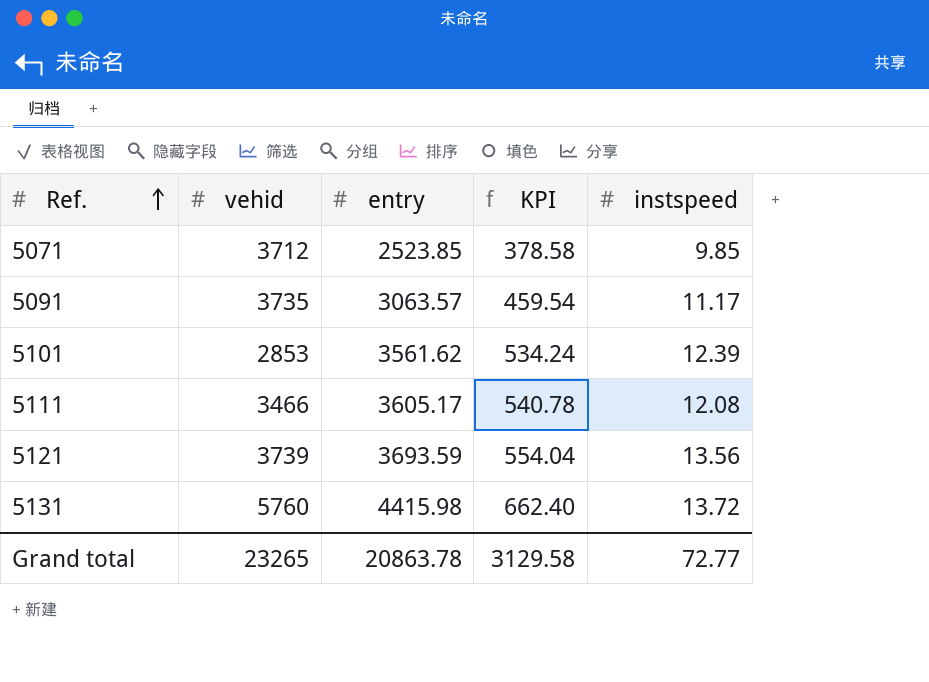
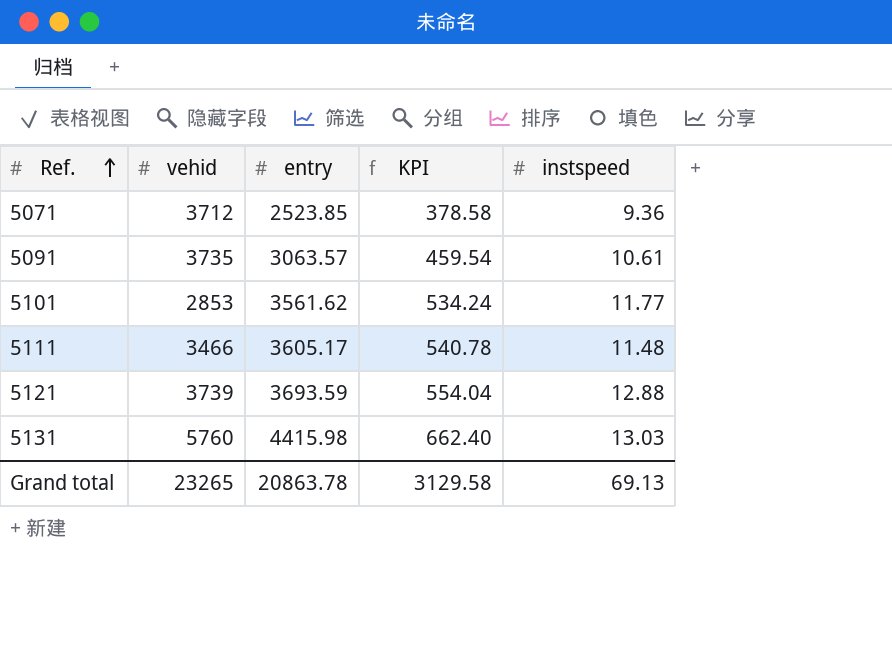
5071 | instspeed: 9.85 -> 9.36
5091 | instspeed: 11.17 -> 10.61
5101 | instspeed: 12.39 -> 11.77
5111 | instspeed: 12.08 -> 11.48
5121 | instspeed: 13.56 -> 12.88
5131 | instspeed: 13.72 -> 13.03
Grand total | instspeed: 72.77 -> 69.13

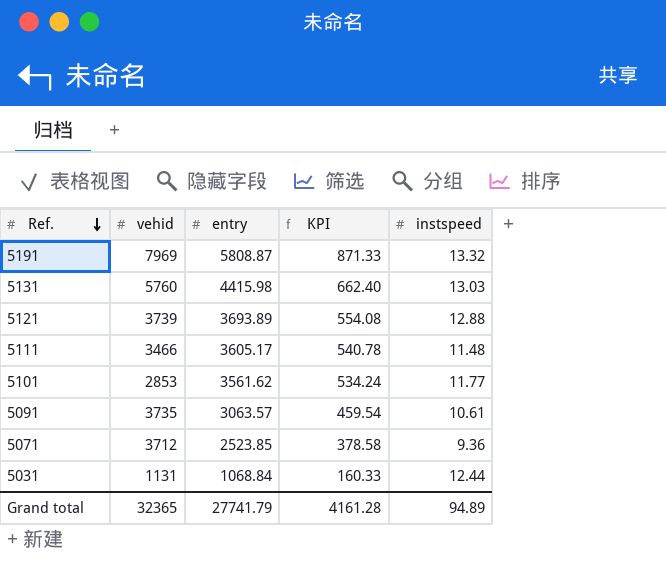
row order: Ref. ascending -> Ref. descending
row 5191: none -> 7969 | 5808.87 | 871.33 | 13.32
5121 | entry: 3693.59 -> 3693.89
5121 | KPI: 554.04 -> 554.08
row 5031: none -> 1131 | 1068.84 | 160.33 | 12.44
Grand total | vehid: 23265 -> 32365
Grand total | entry: 20863.78 -> 27741.79
Grand total | KPI: 3129.58 -> 4161.28
Grand total | instspeed: 69.13 -> 94.89

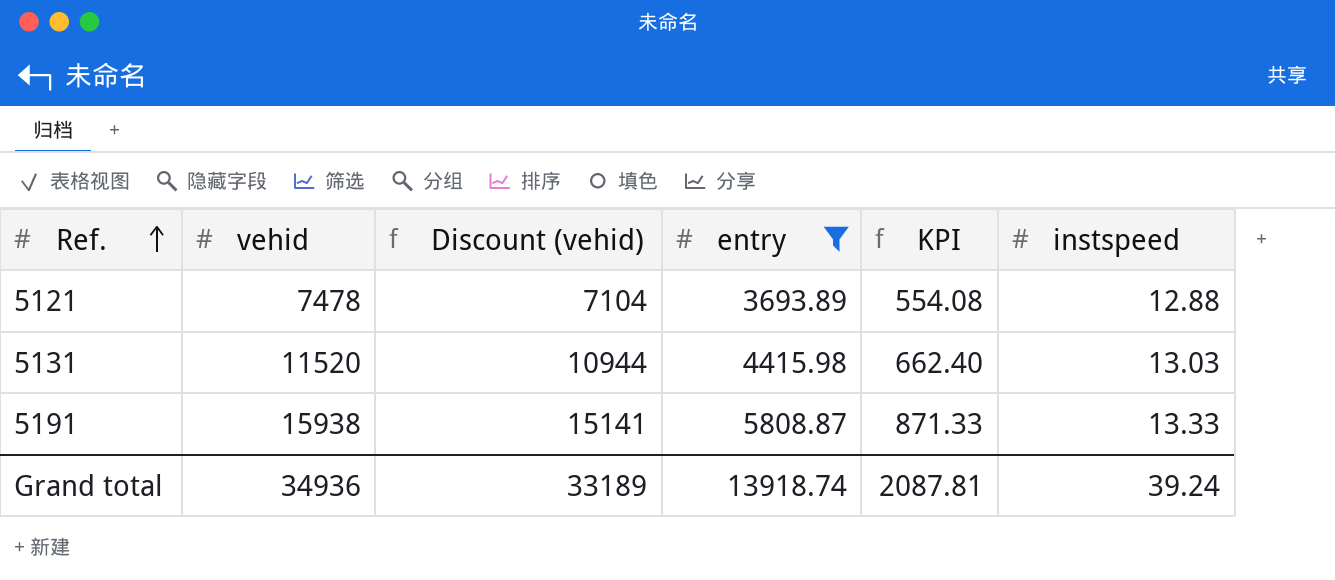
filter: none -> entry >= 3693.89
row order: Ref. descending -> Ref. ascending
column Discount (vehid) | formula: none -> [vehid] * 0.95
5121 | vehid: 3739 -> 7478
5131 | vehid: 5760 -> 11520
5191 | vehid: 7969 -> 15938
5191 | instspeed: 13.32 -> 13.33
Grand total | vehid: 32365 -> 34936
Grand total | entry: 27741.79 -> 13918.74
Grand total | KPI: 4161.28 -> 2087.81
Grand total | instspeed: 94.89 -> 39.24

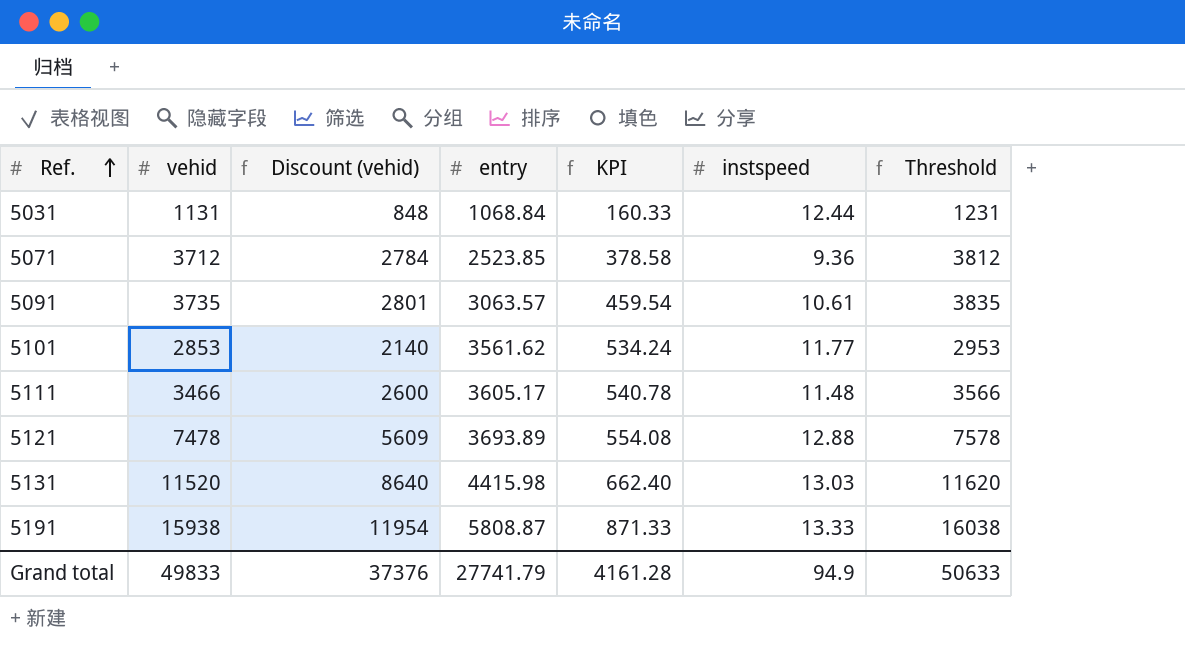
filter: entry >= 3693.89 -> none
column Discount (vehid) | formula: [vehid] * 0.95 -> [vehid] * 0.75
column Threshold | formula: none -> [vehid] + 100
Grand total | vehid: 34936 -> 49833
Grand total | Discount (vehid): 33189 -> 37376
Grand total | entry: 13918.74 -> 27741.79
Grand total | KPI: 2087.81 -> 4161.28
Grand total | instspeed: 39.24 -> 94.9

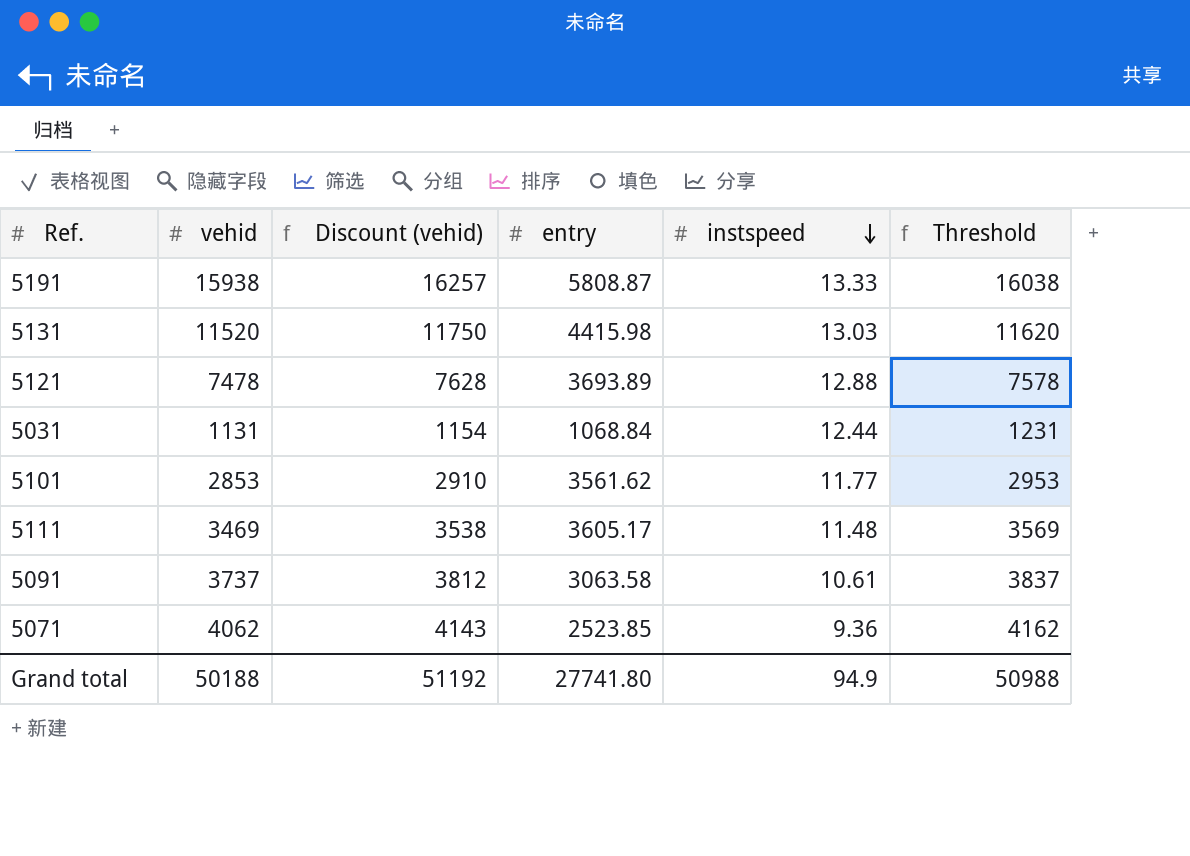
row order: Ref. ascending -> instspeed descending
column KPI | formula: [entry] * 0.15 -> none
column Discount (vehid) | formula: [vehid] * 0.75 -> [vehid] * 1.02
5111 | vehid: 3466 -> 3469
5111 | Threshold: 3566 -> 3569
5091 | vehid: 3735 -> 3737
5091 | entry: 3063.57 -> 3063.58
5091 | Threshold: 3835 -> 3837
5071 | vehid: 3712 -> 4062
5071 | Threshold: 3812 -> 4162
Grand total | vehid: 49833 -> 50188
Grand total | Discount (vehid): 37376 -> 51192
Grand total | entry: 27741.79 -> 27741.80
Grand total | Threshold: 50633 -> 50988

